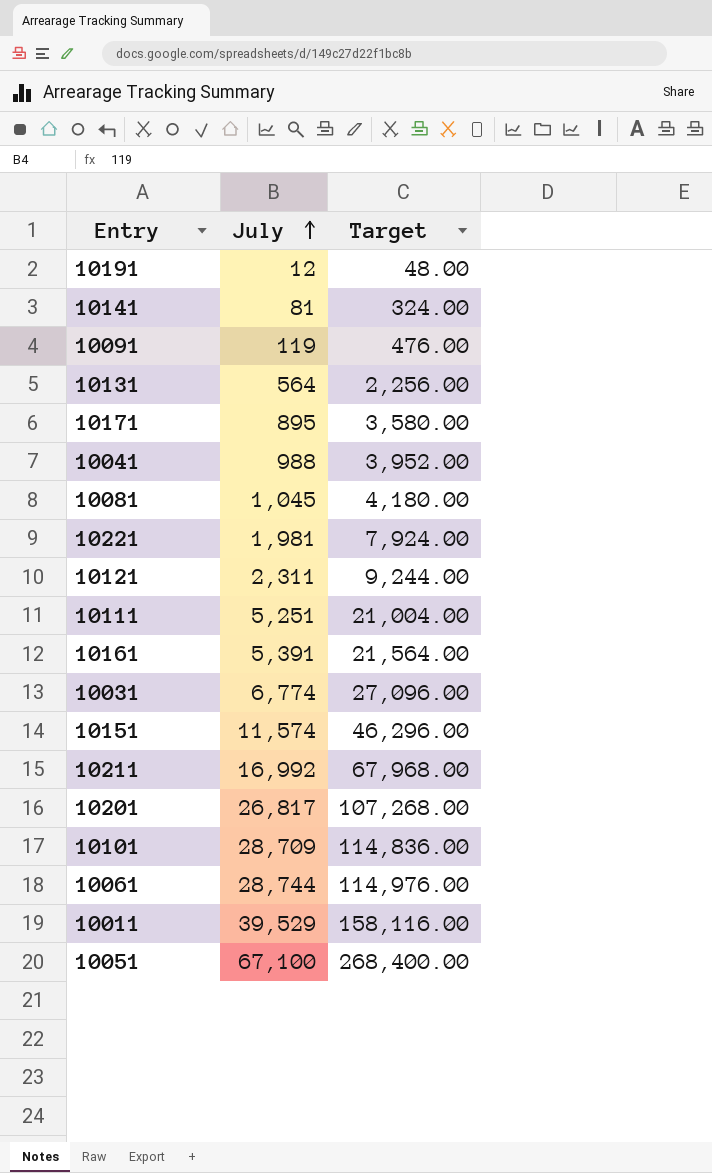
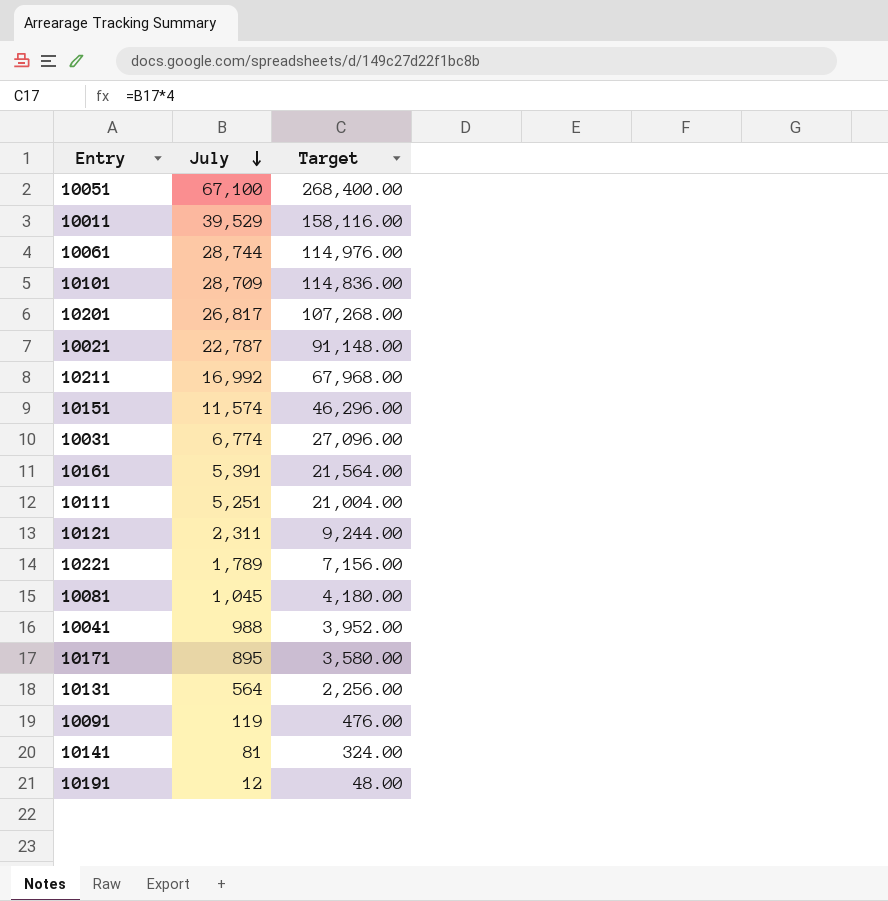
row order: July ascending -> July descending
row 10021: none -> 22,787 | 91,148.00
10221 | July: 1,981 -> 1,789
10221 | Target: 7,924.00 -> 7,156.00

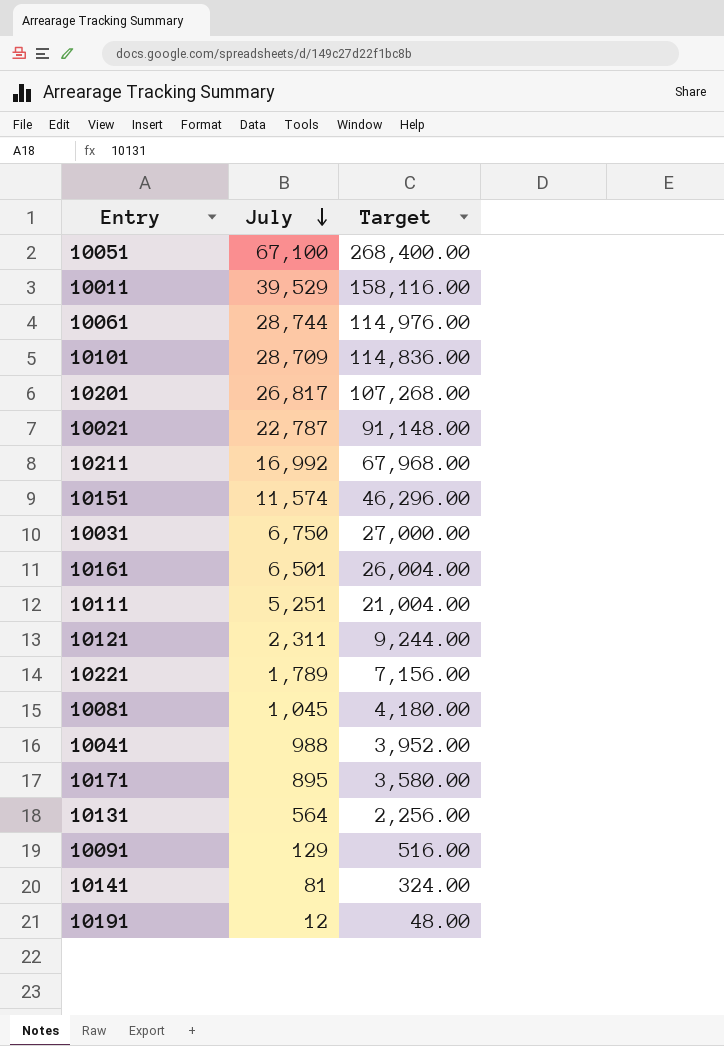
10031 | July: 6,774 -> 6,750
10031 | Target: 27,096.00 -> 27,000.00
10161 | July: 5,391 -> 6,501
10161 | Target: 21,564.00 -> 26,004.00
10091 | July: 119 -> 129
10091 | Target: 476.00 -> 516.00

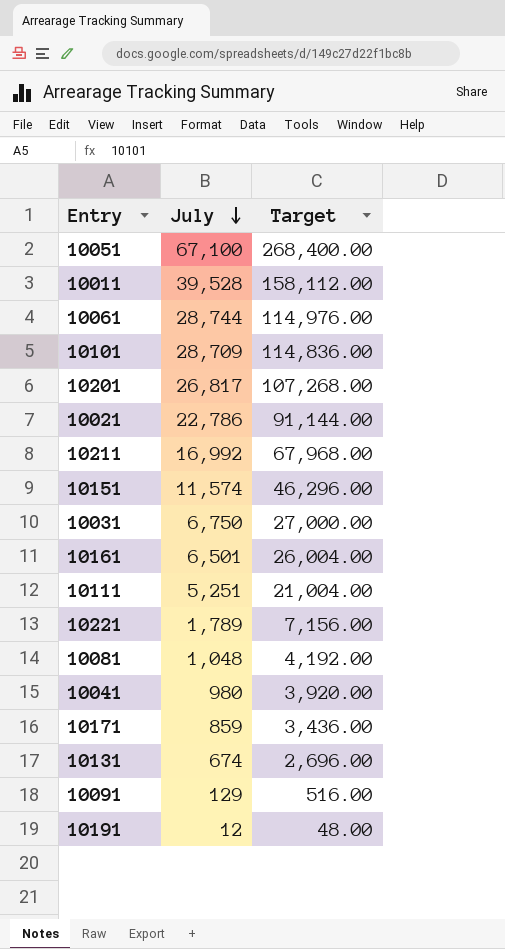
row 10121: 2,311 | 9,244.00 -> none
row 10141: 81 | 324.00 -> none
10011 | July: 39,529 -> 39,528
10011 | Target: 158,116.00 -> 158,112.00
10021 | July: 22,787 -> 22,786
10021 | Target: 91,148.00 -> 91,144.00
10081 | July: 1,045 -> 1,048
10081 | Target: 4,180.00 -> 4,192.00
10041 | July: 988 -> 980
10041 | Target: 3,952.00 -> 3,920.00
10171 | July: 895 -> 859
10171 | Target: 3,580.00 -> 3,436.00
10131 | July: 564 -> 674
10131 | Target: 2,256.00 -> 2,696.00

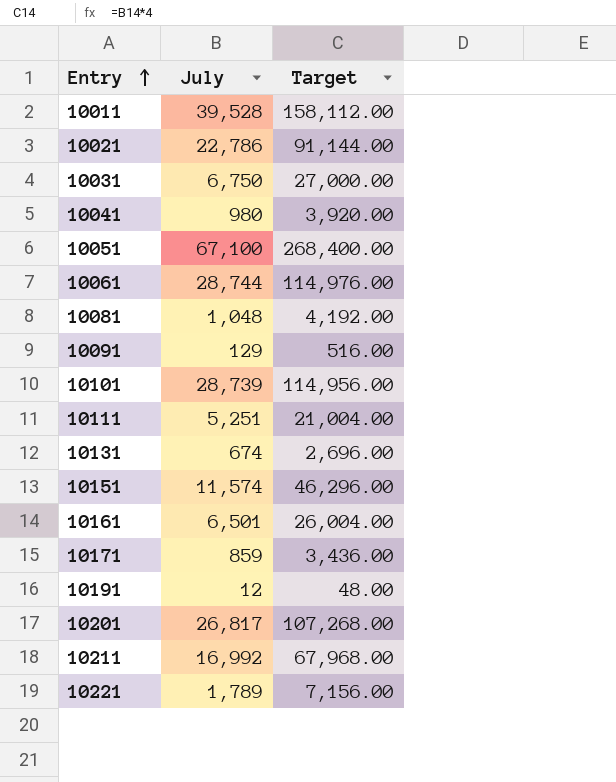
row order: July descending -> Entry ascending
10101 | July: 28,709 -> 28,739
10101 | Target: 114,836.00 -> 114,956.00

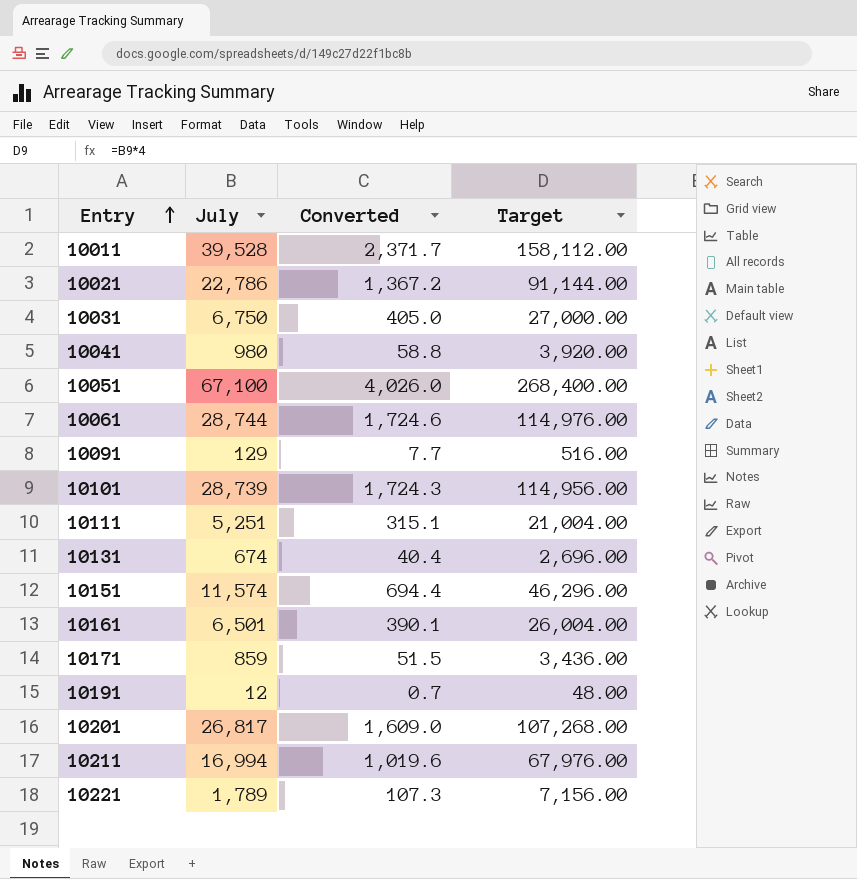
column Converted | formula: none -> [July] * 0.06
row 10081: 1,048 | 4,192.00 -> none
10211 | July: 16,992 -> 16,994
10211 | Target: 67,968.00 -> 67,976.00

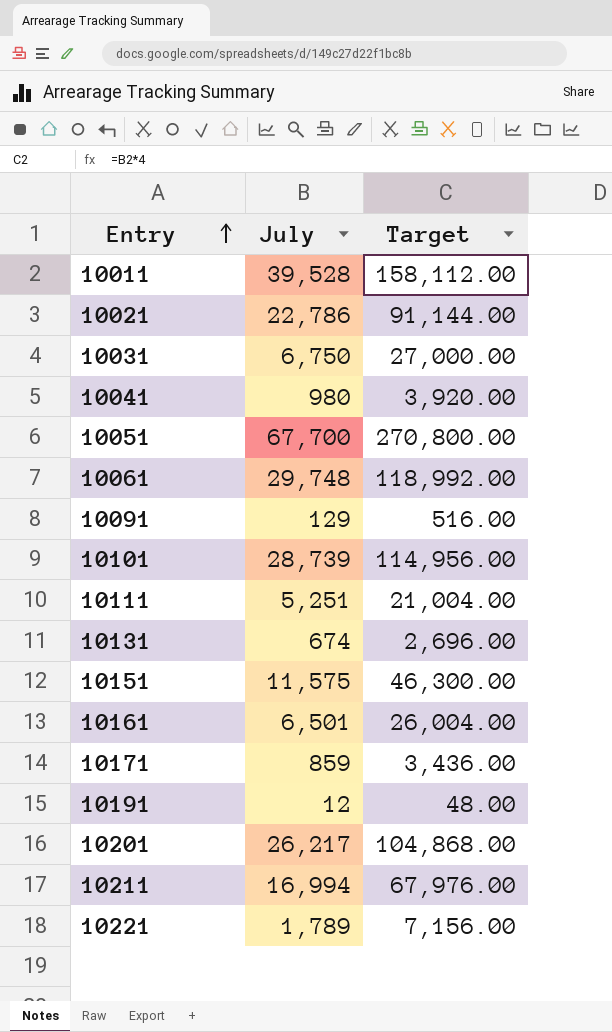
column Converted | formula: [July] * 0.06 -> none
10051 | July: 67,100 -> 67,700
10051 | Target: 268,400.00 -> 270,800.00
10061 | July: 28,744 -> 29,748
10061 | Target: 114,976.00 -> 118,992.00
10151 | July: 11,574 -> 11,575
10151 | Target: 46,296.00 -> 46,300.00
10201 | July: 26,817 -> 26,217
10201 | Target: 107,268.00 -> 104,868.00

